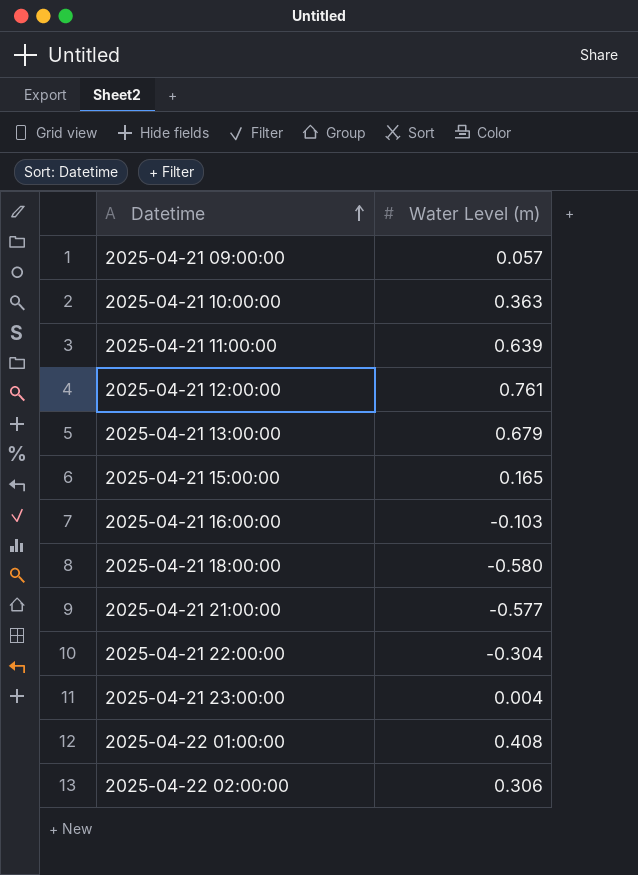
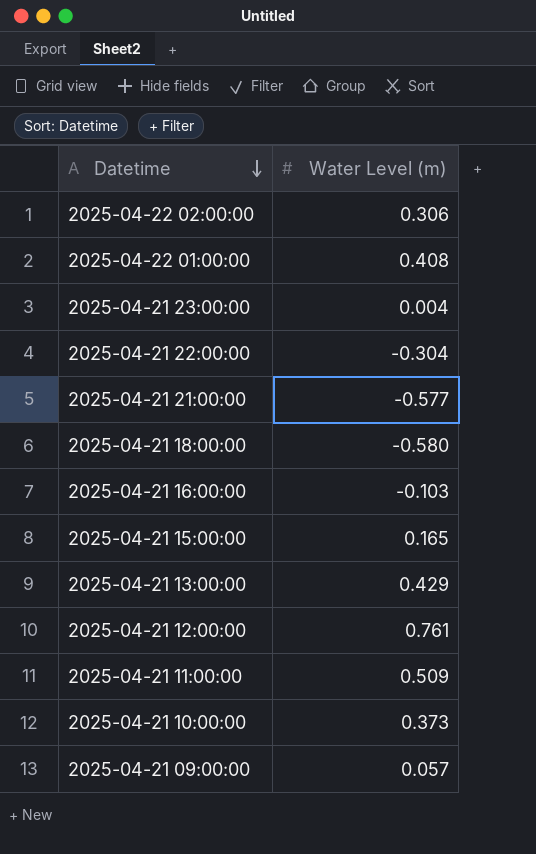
row order: Datetime ascending -> Datetime descending
2025-04-21 13:00:00 | Water Level (m): 0.679 -> 0.429
2025-04-21 11:00:00 | Water Level (m): 0.639 -> 0.509
2025-04-21 10:00:00 | Water Level (m): 0.363 -> 0.373

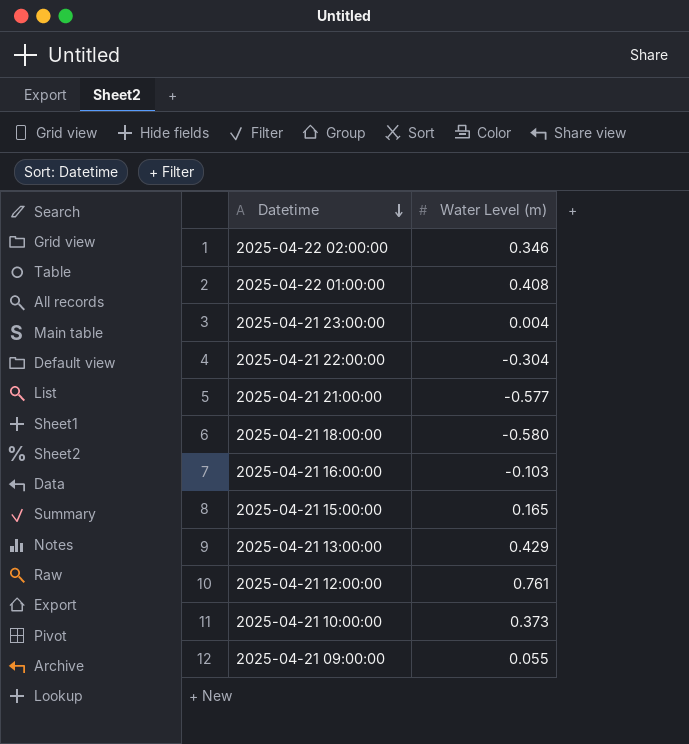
row 2025-04-21 11:00:00: 0.509 -> none
2025-04-22 02:00:00 | Water Level (m): 0.306 -> 0.346
2025-04-21 09:00:00 | Water Level (m): 0.057 -> 0.055

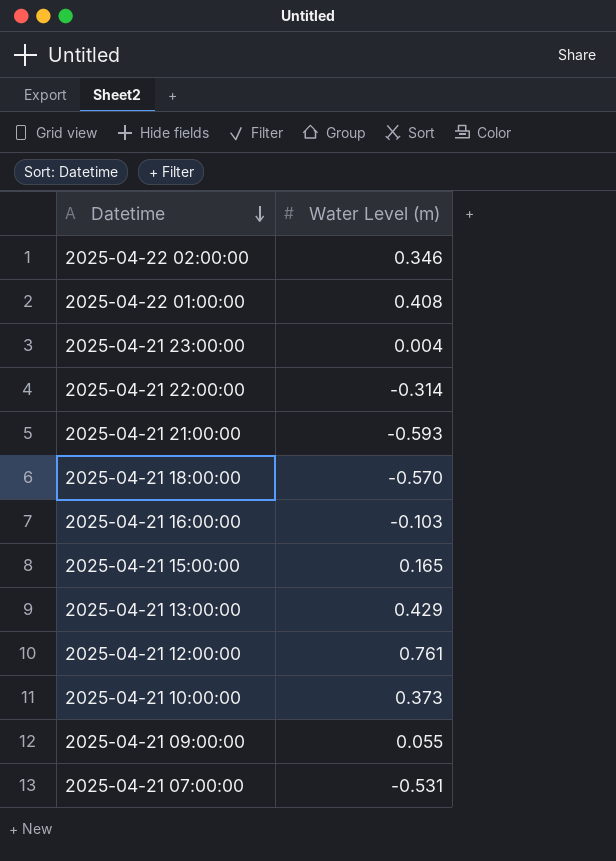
2025-04-21 22:00:00 | Water Level (m): -0.304 -> -0.314
2025-04-21 21:00:00 | Water Level (m): -0.577 -> -0.593
2025-04-21 18:00:00 | Water Level (m): -0.580 -> -0.570
row 2025-04-21 07:00:00: none -> -0.531

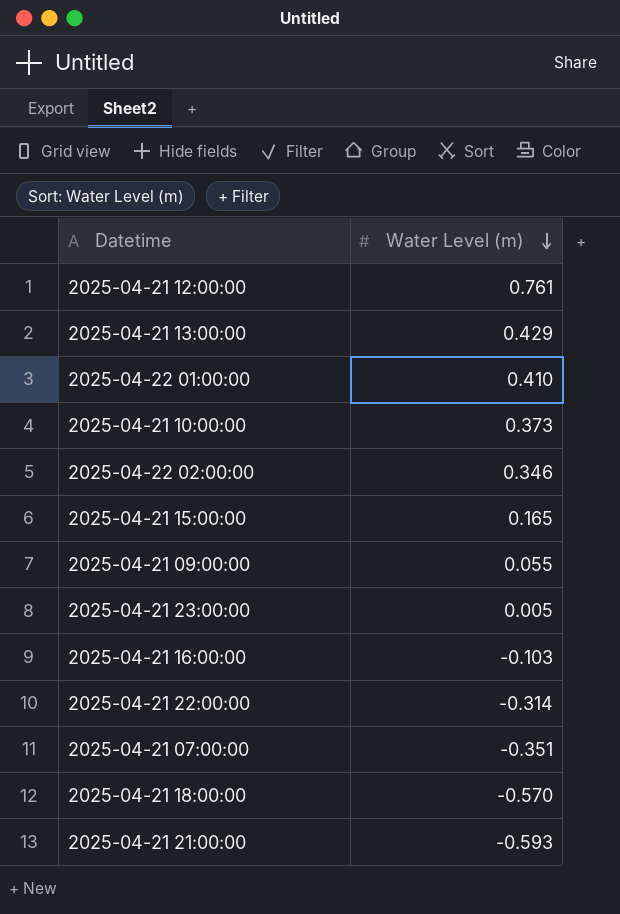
row order: Datetime descending -> Water Level (m) descending
2025-04-22 01:00:00 | Water Level (m): 0.408 -> 0.410
2025-04-21 23:00:00 | Water Level (m): 0.004 -> 0.005
2025-04-21 07:00:00 | Water Level (m): -0.531 -> -0.351

